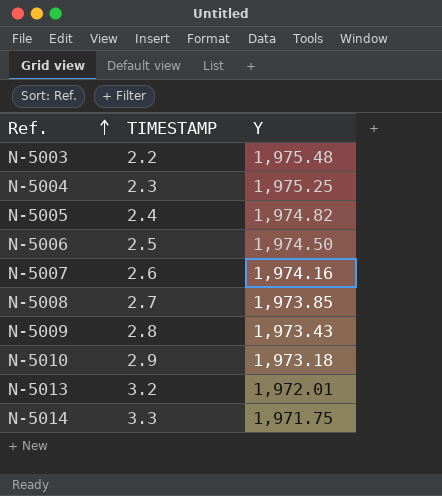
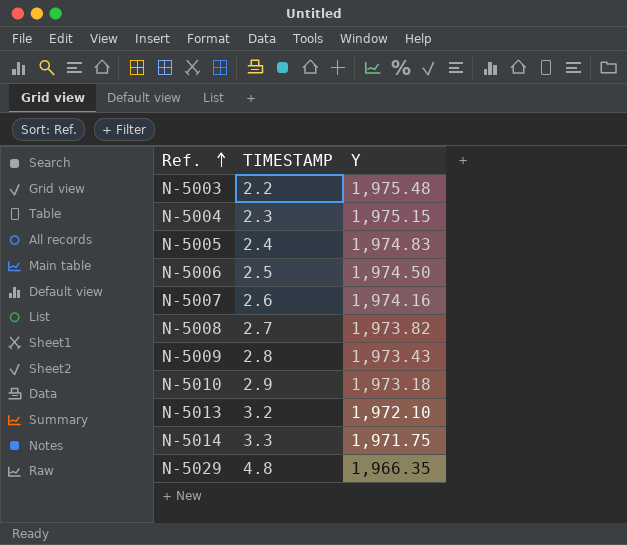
N-5004 | Y: 1,975.25 -> 1,975.15
N-5005 | Y: 1,974.82 -> 1,974.83
N-5008 | Y: 1,973.85 -> 1,973.82
N-5013 | Y: 1,972.01 -> 1,972.10
row N-5029: none -> 4.8 | 1,966.35

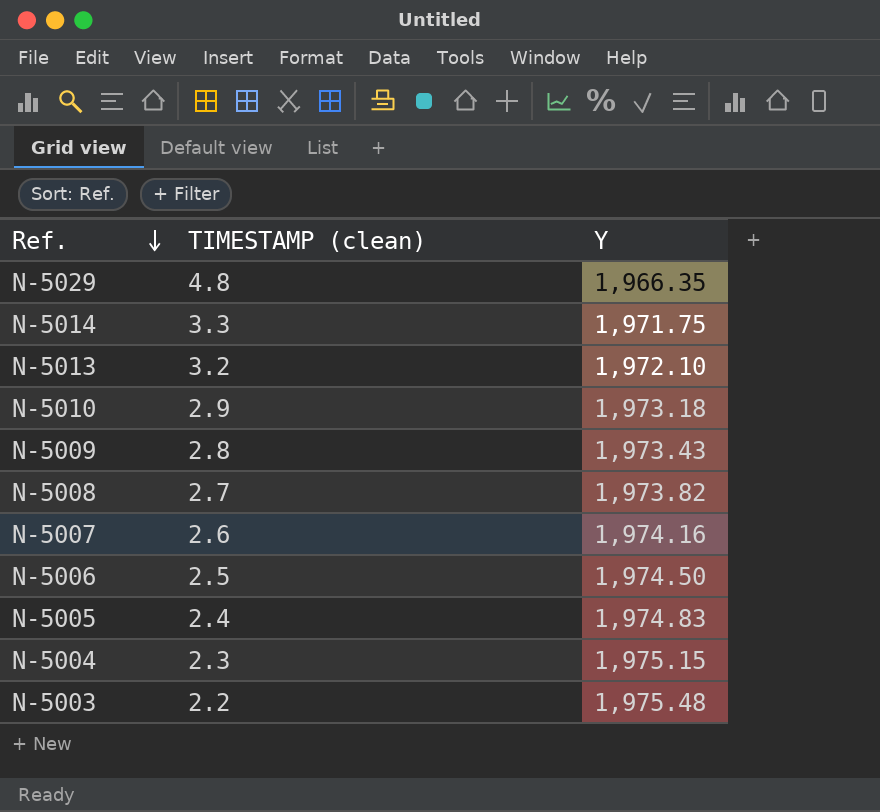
row order: Ref. ascending -> Ref. descending
column name: TIMESTAMP -> TIMESTAMP (clean)

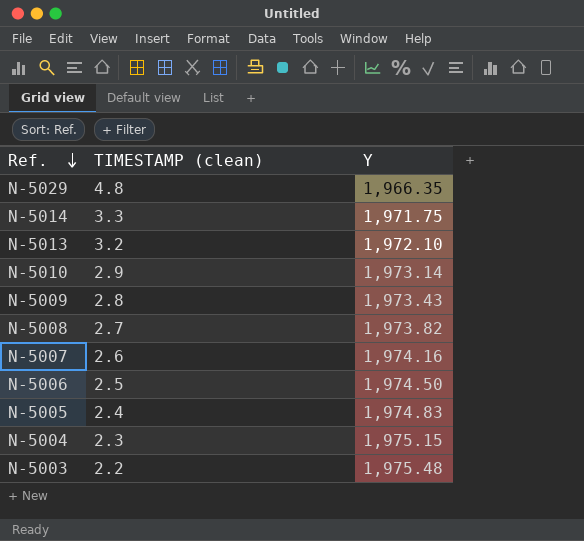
N-5010 | Y: 1,973.18 -> 1,973.14

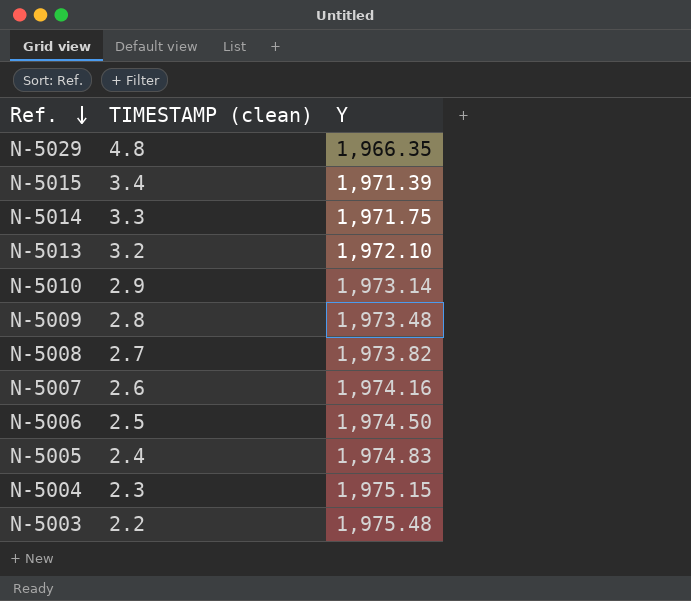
row N-5015: none -> 3.4 | 1,971.39
N-5009 | Y: 1,973.43 -> 1,973.48

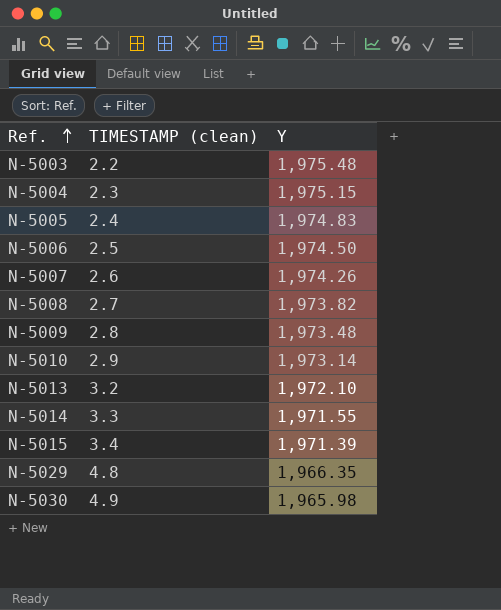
row order: Ref. descending -> Ref. ascending
N-5007 | Y: 1,974.16 -> 1,974.26
N-5014 | Y: 1,971.75 -> 1,971.55
row N-5030: none -> 4.9 | 1,965.98

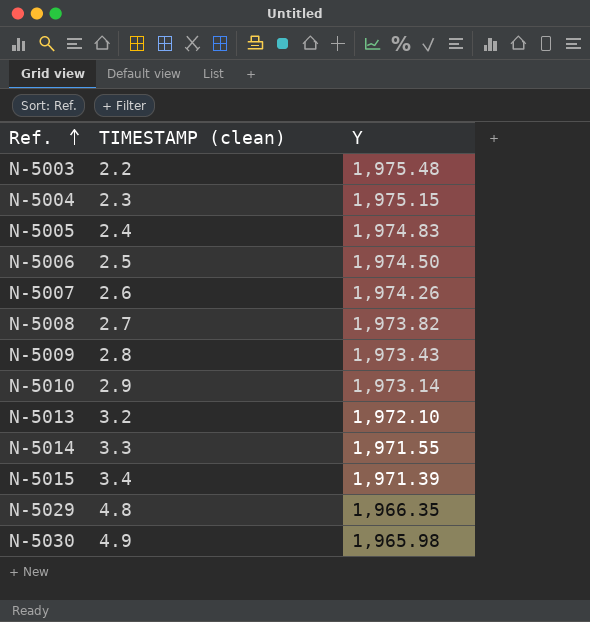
N-5009 | Y: 1,973.48 -> 1,973.43

